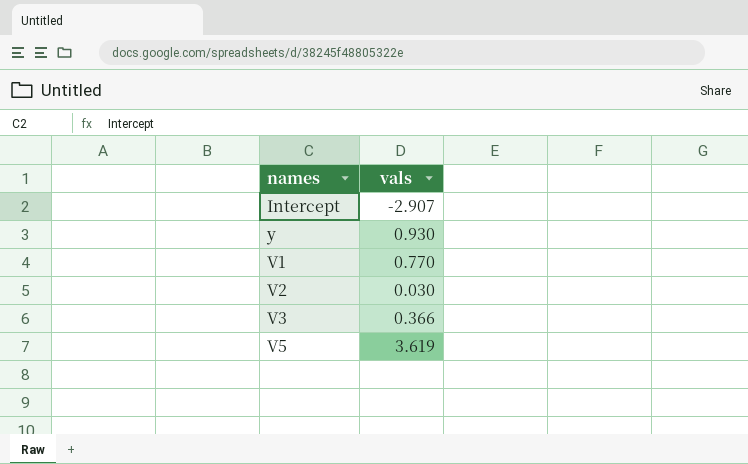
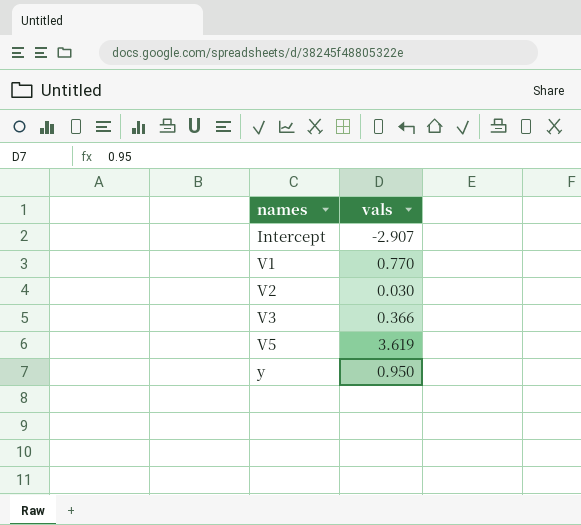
row order: none -> names ascending
y | vals: 0.930 -> 0.950

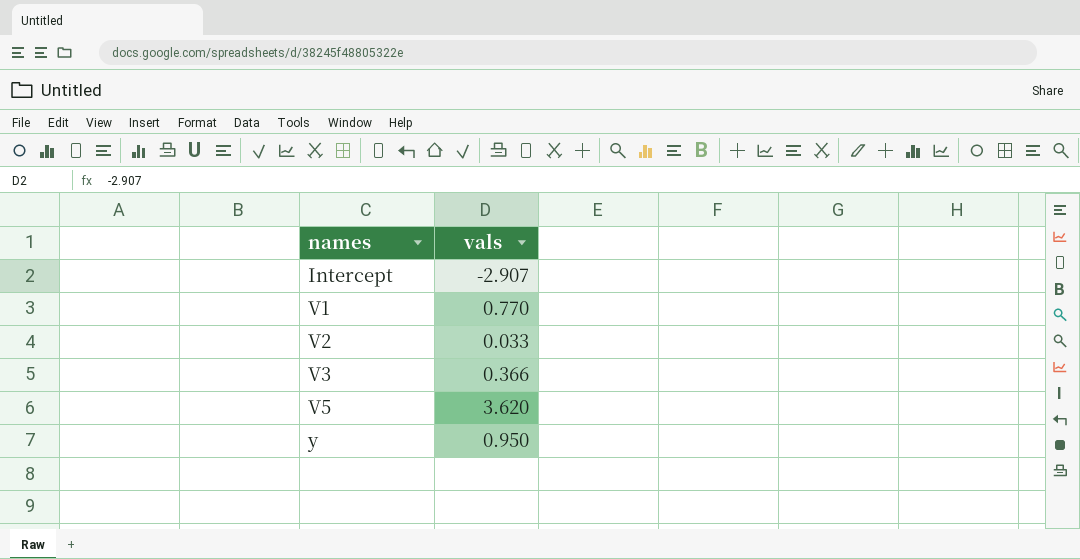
V2 | vals: 0.030 -> 0.033
V5 | vals: 3.619 -> 3.620

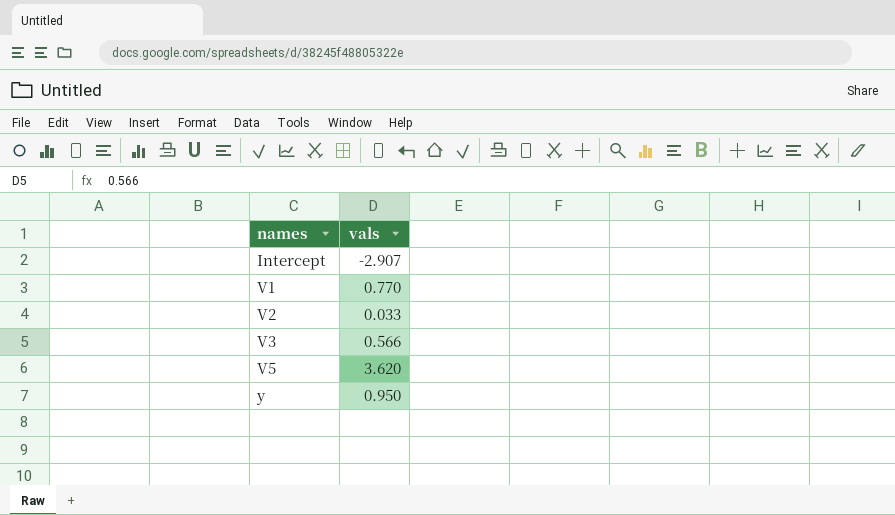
V3 | vals: 0.366 -> 0.566

